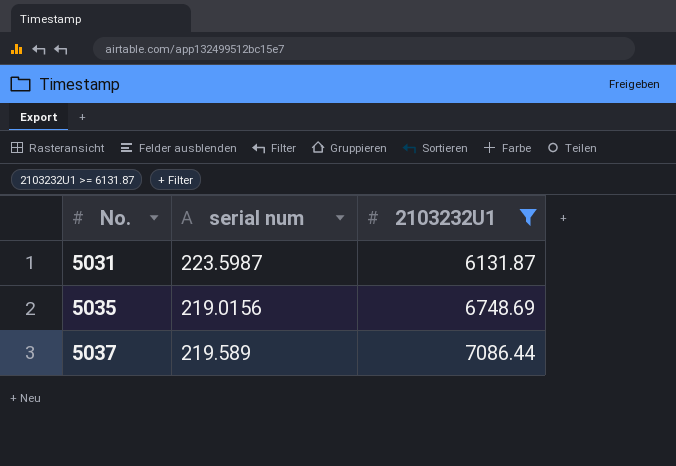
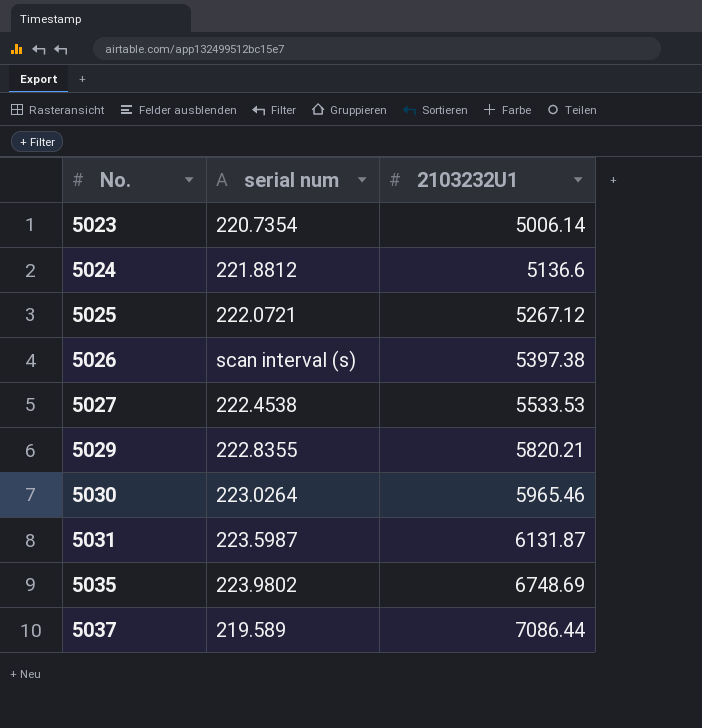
filter: 2103232U1 >= 6131.87 -> none
5035 | serial num: 219.0156 -> 223.9802

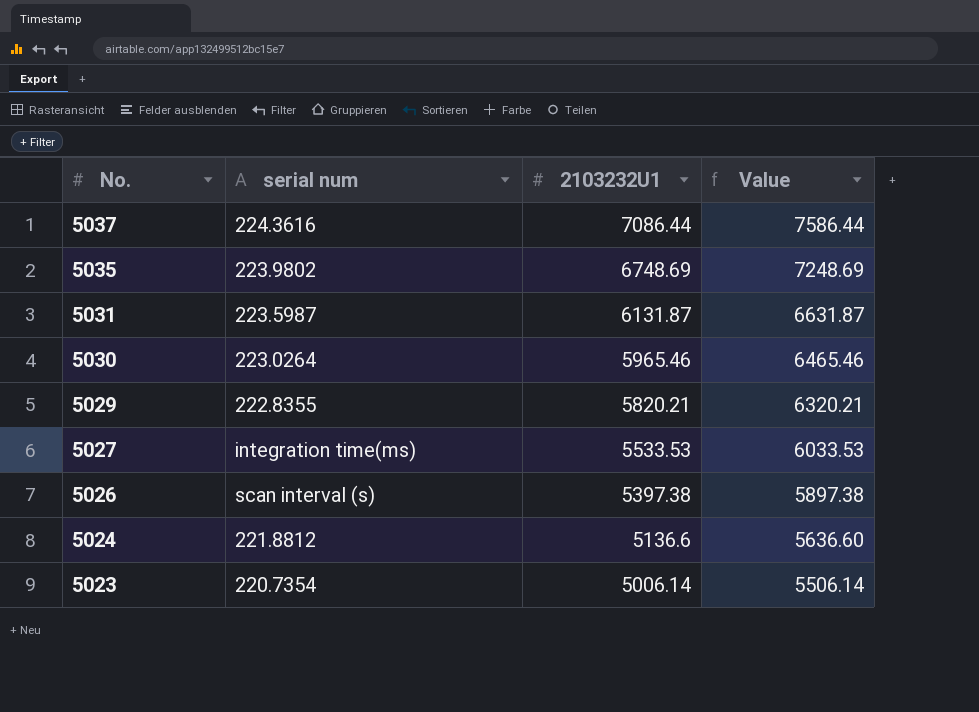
row order: No. ascending -> No. descending
column Value | formula: none -> [2103232U1] + 500
row 5025: 222.0721 | 5267.12 -> none
5037 | serial num: 219.589 -> 224.3616
5027 | serial num: 222.4538 -> integration time(ms)

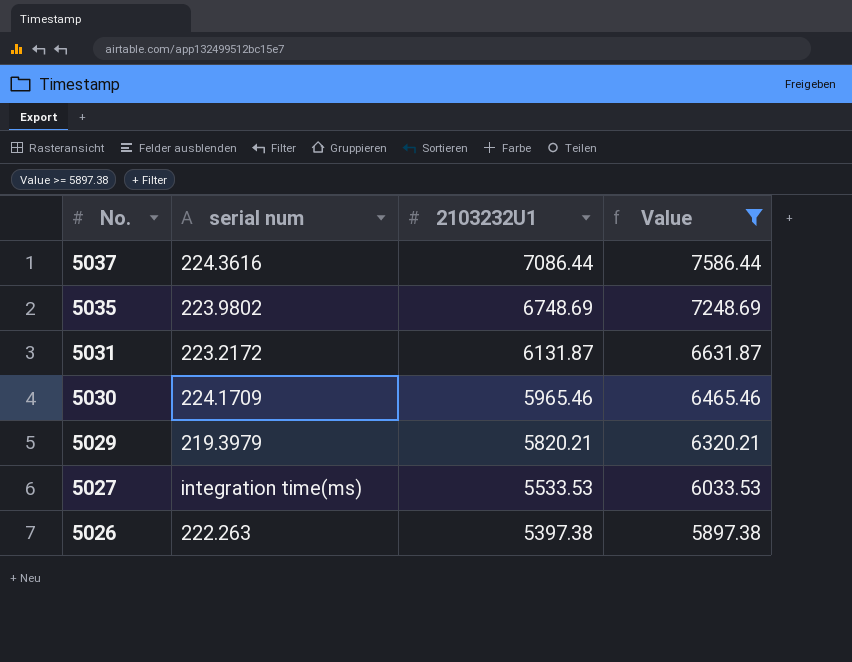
filter: none -> Value >= 5897.38
5031 | serial num: 223.5987 -> 223.2172
5030 | serial num: 223.0264 -> 224.1709
5029 | serial num: 222.8355 -> 219.3979
5026 | serial num: scan interval (s) -> 222.263

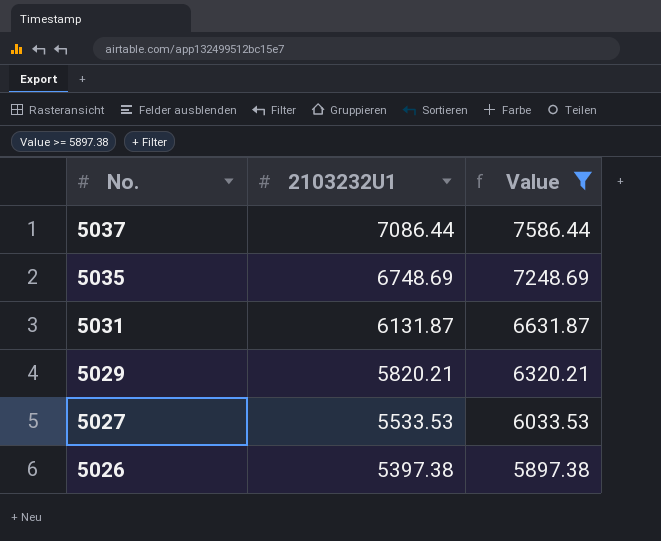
column serial num | position: 2 -> none
row 5030: 224.1709 | 5965.46 | 6465.46 -> none

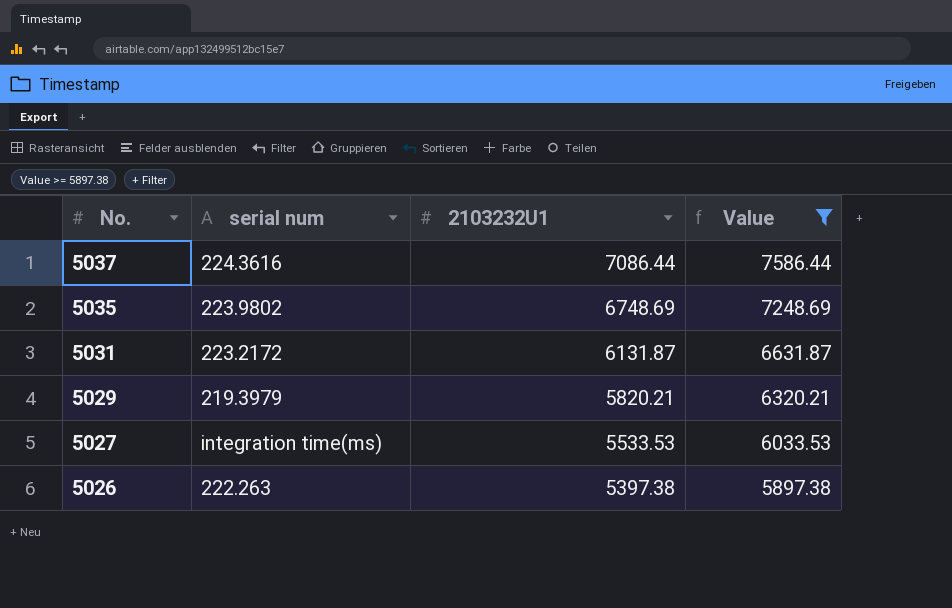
column serial num | position: none -> 2

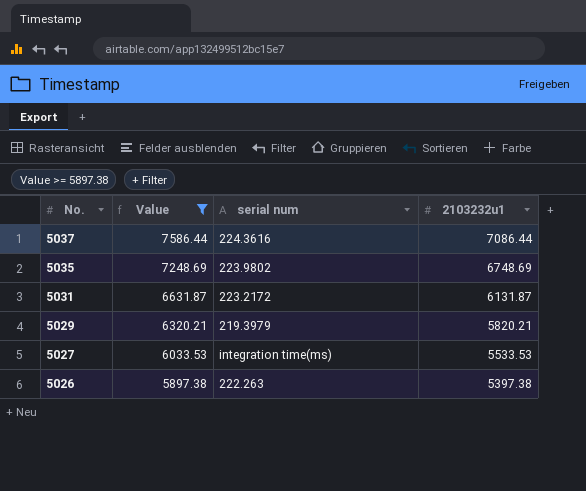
column Value | position: 4 -> 2
column name: 2103232U1 -> 2103232u1

